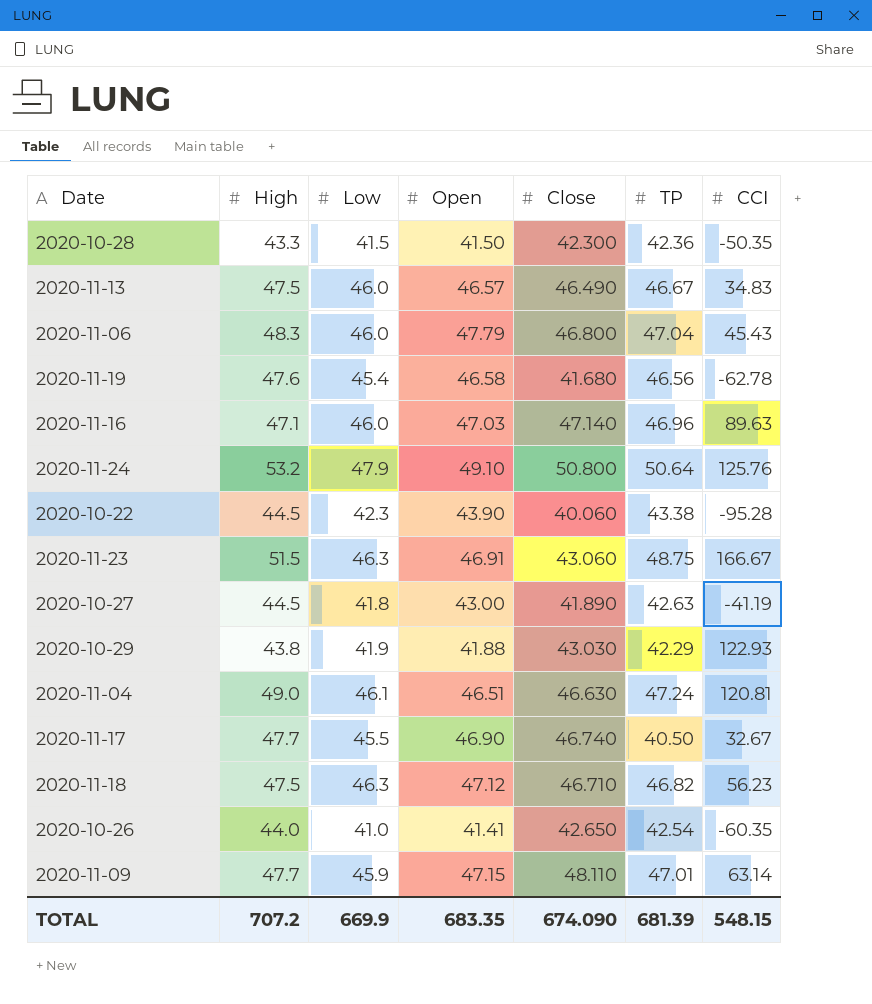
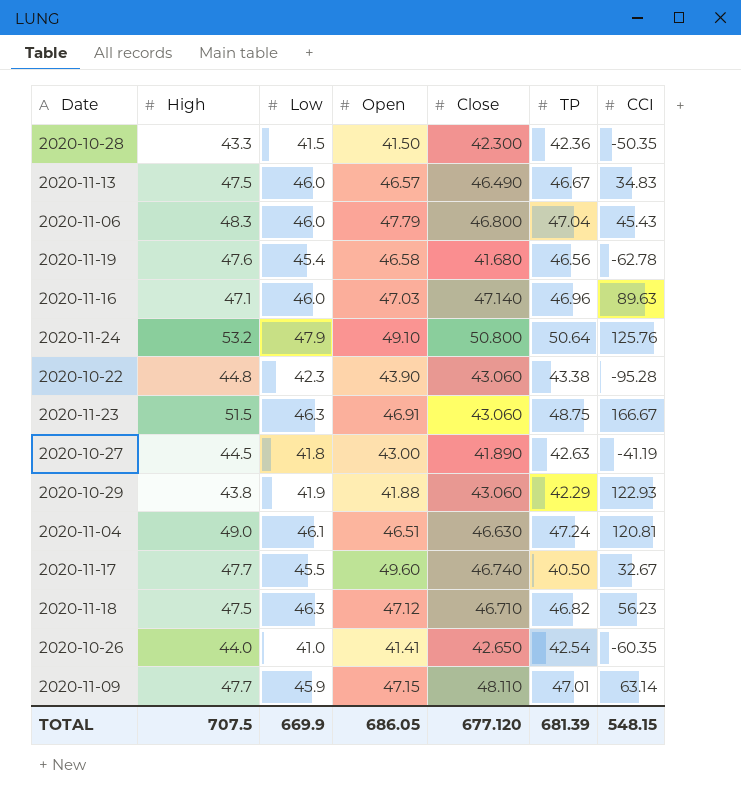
2020-10-22 | High: 44.5 -> 44.8
2020-10-22 | Close: 40.060 -> 43.060
2020-10-29 | Close: 43.030 -> 43.060
2020-11-17 | Open: 46.90 -> 49.60
TOTAL | High: 707.2 -> 707.5
TOTAL | Open: 683.35 -> 686.05
TOTAL | Close: 674.090 -> 677.120

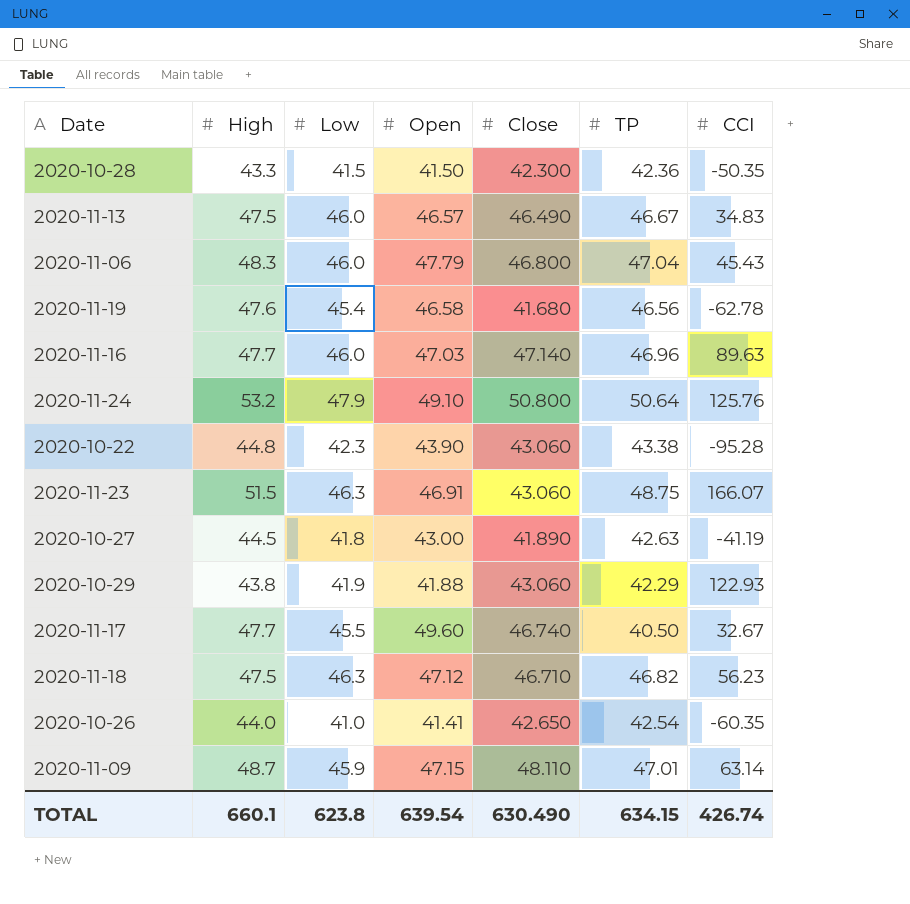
row 2020-11-04: 49.0 | 46.1 | 46.51 | 46.630 | 47.24 | 120.81 -> none
2020-11-16 | High: 47.1 -> 47.7
2020-11-23 | CCI: 166.67 -> 166.07
2020-11-09 | High: 47.7 -> 48.7
TOTAL | High: 707.5 -> 660.1
TOTAL | Low: 669.9 -> 623.8
TOTAL | Open: 686.05 -> 639.54
TOTAL | Close: 677.120 -> 630.490
TOTAL | TP: 681.39 -> 634.15
TOTAL | CCI: 548.15 -> 426.74

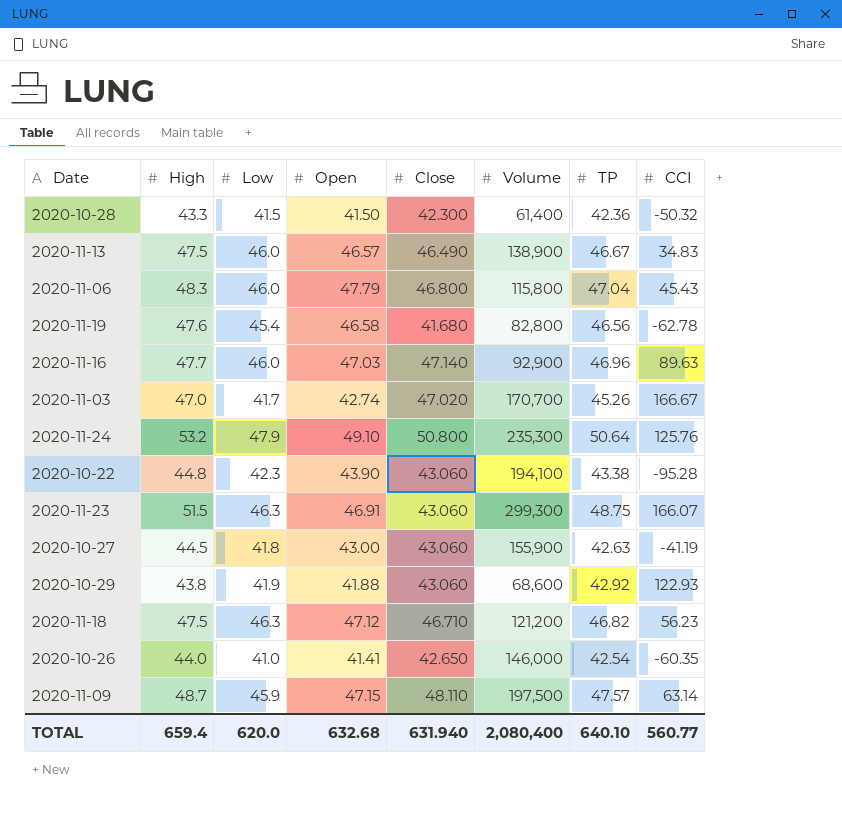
column Volume | position: none -> 6
row 2020-11-17: 47.7 | 45.5 | 49.60 | 46.740 | 40.50 | 32.67 -> none
2020-10-28 | CCI: -50.35 -> -50.32
row 2020-11-03: none -> 47.0 | 41.7 | 42.74 | 47.020 | 170,700 | 45.26 | 166.67
2020-10-27 | Close: 41.890 -> 43.060
2020-10-29 | TP: 42.29 -> 42.92
2020-11-09 | TP: 47.01 -> 47.57
TOTAL | High: 660.1 -> 659.4
TOTAL | Low: 623.8 -> 620.0
TOTAL | Open: 639.54 -> 632.68
TOTAL | Close: 630.490 -> 631.940
TOTAL | TP: 634.15 -> 640.10
TOTAL | CCI: 426.74 -> 560.77

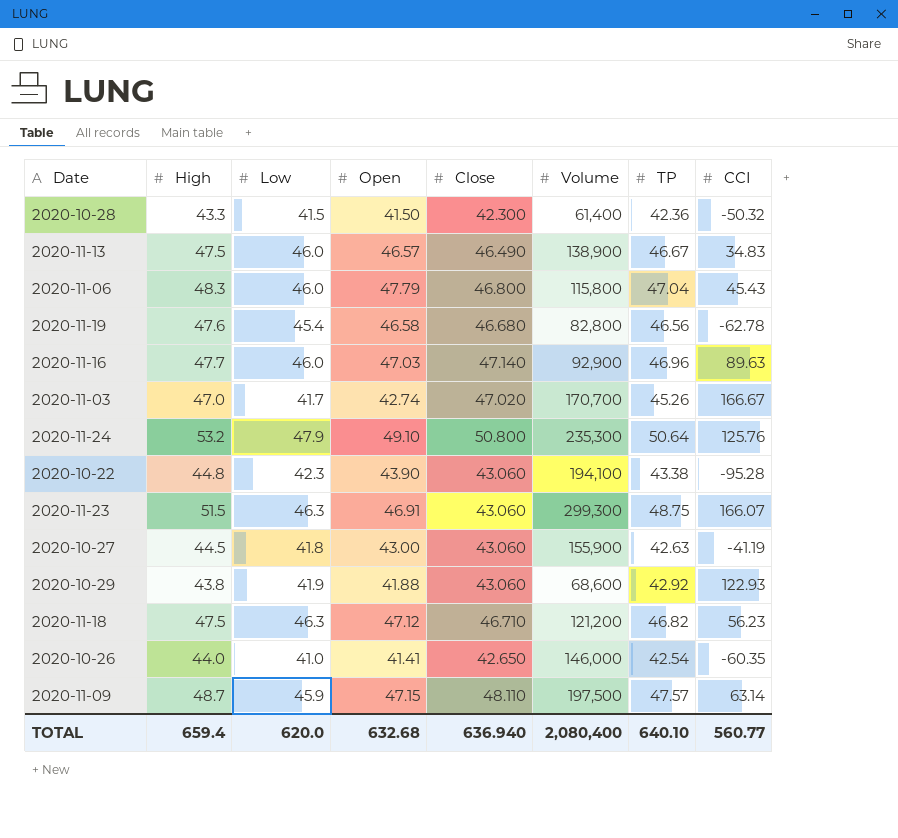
2020-11-19 | Close: 41.680 -> 46.680
TOTAL | Close: 631.940 -> 636.940

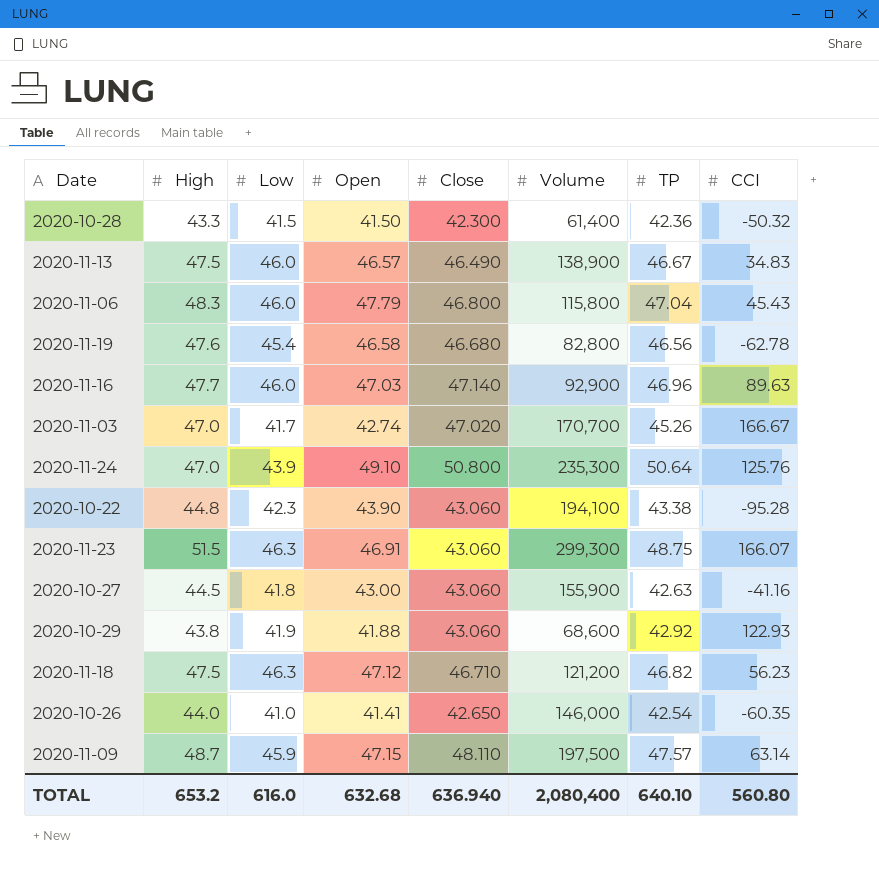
2020-11-24 | High: 53.2 -> 47.0
2020-11-24 | Low: 47.9 -> 43.9
2020-10-27 | CCI: -41.19 -> -41.16
TOTAL | High: 659.4 -> 653.2
TOTAL | Low: 620.0 -> 616.0
TOTAL | CCI: 560.77 -> 560.80

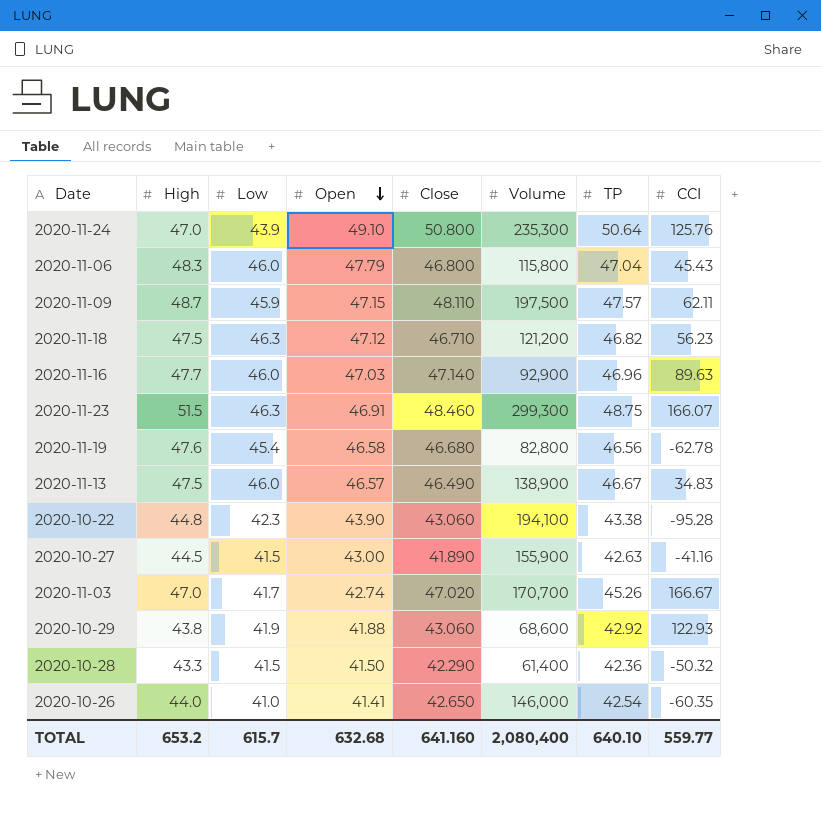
row order: none -> Open descending
2020-11-09 | CCI: 63.14 -> 62.11
2020-11-23 | Close: 43.060 -> 48.460
2020-10-27 | Low: 41.8 -> 41.5
2020-10-27 | Close: 43.060 -> 41.890
2020-10-28 | Close: 42.300 -> 42.290
TOTAL | Low: 616.0 -> 615.7
TOTAL | Close: 636.940 -> 641.160
TOTAL | CCI: 560.80 -> 559.77

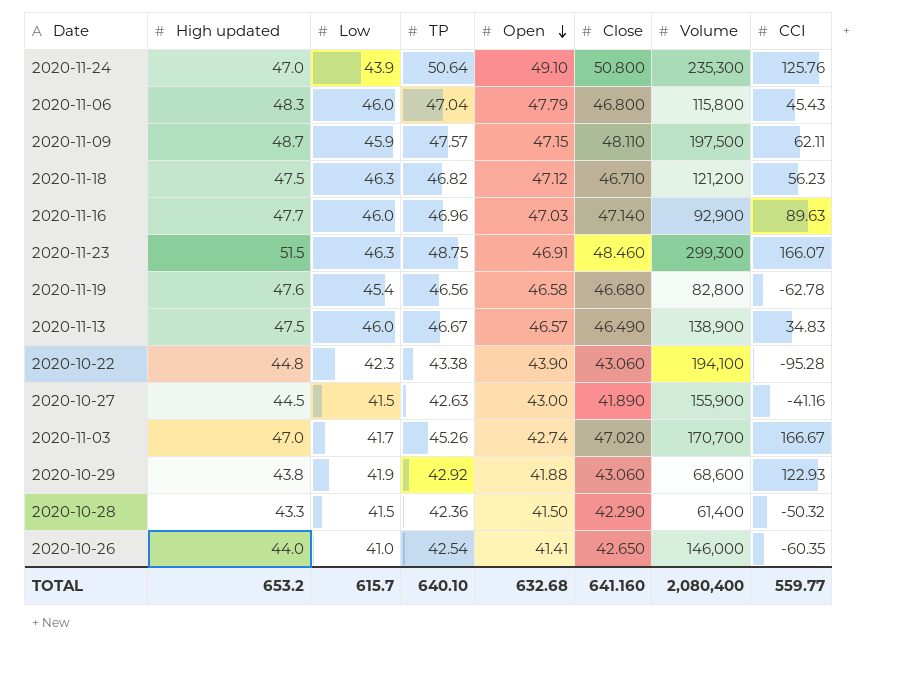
column name: High -> High updated
column TP | position: 7 -> 4

